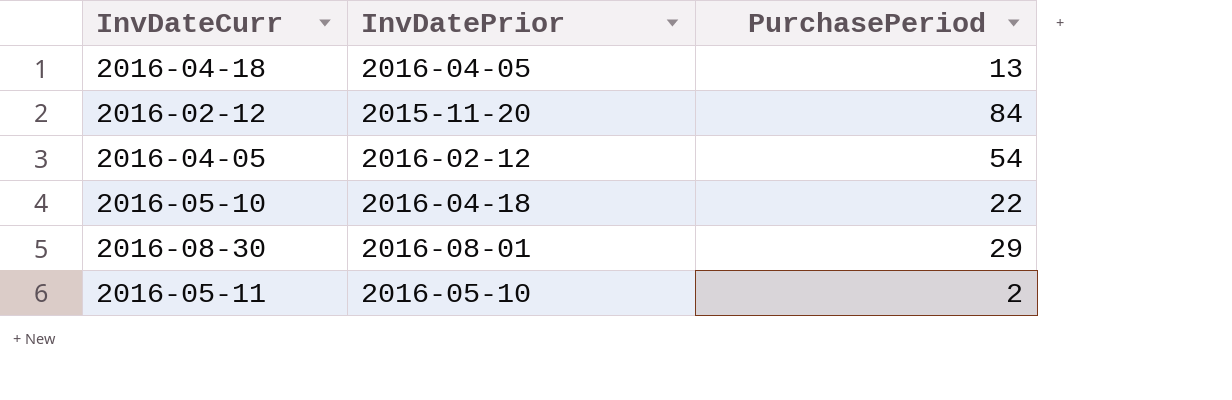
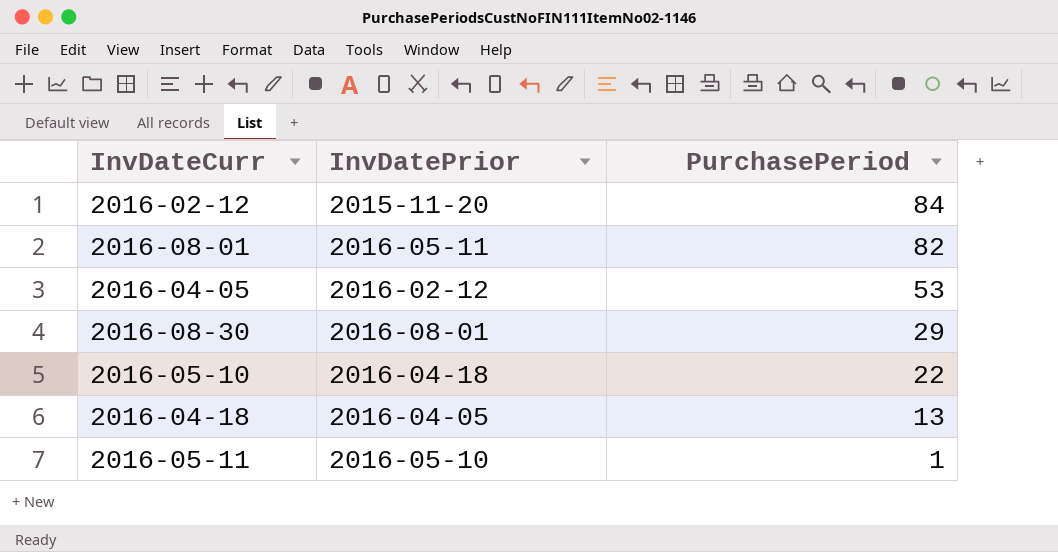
row order: none -> PurchasePeriod descending
row 2016-08-01: none -> 2016-05-11 | 82
2016-04-05 | PurchasePeriod: 54 -> 53
2016-05-11 | PurchasePeriod: 2 -> 1

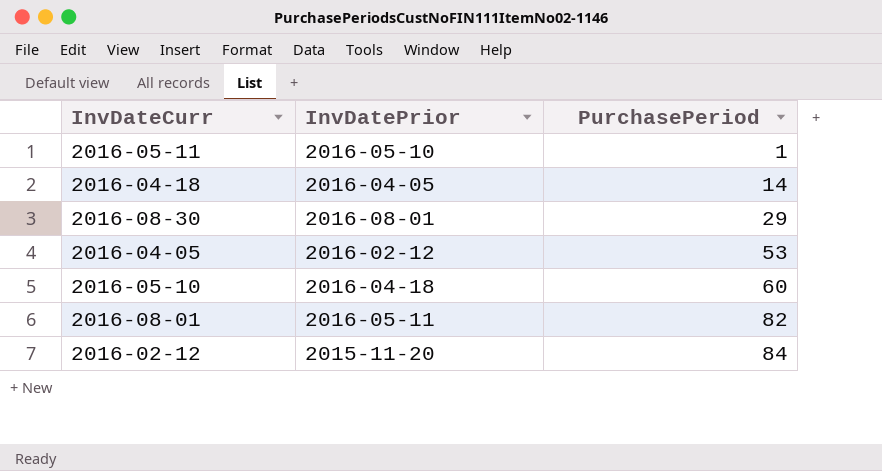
row order: PurchasePeriod descending -> PurchasePeriod ascending
2016-04-18 | PurchasePeriod: 13 -> 14
2016-05-10 | PurchasePeriod: 22 -> 60

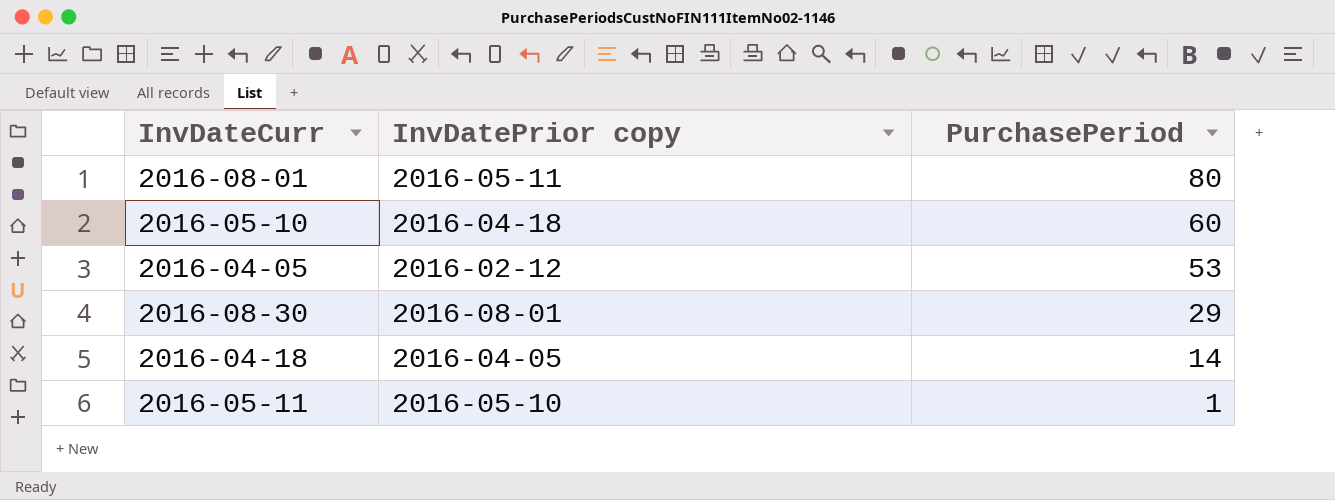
row order: PurchasePeriod ascending -> PurchasePeriod descending
column name: InvDatePrior -> InvDatePrior copy
row 2016-02-12: 2015-11-20 | 84 -> none
2016-08-01 | PurchasePeriod: 82 -> 80

